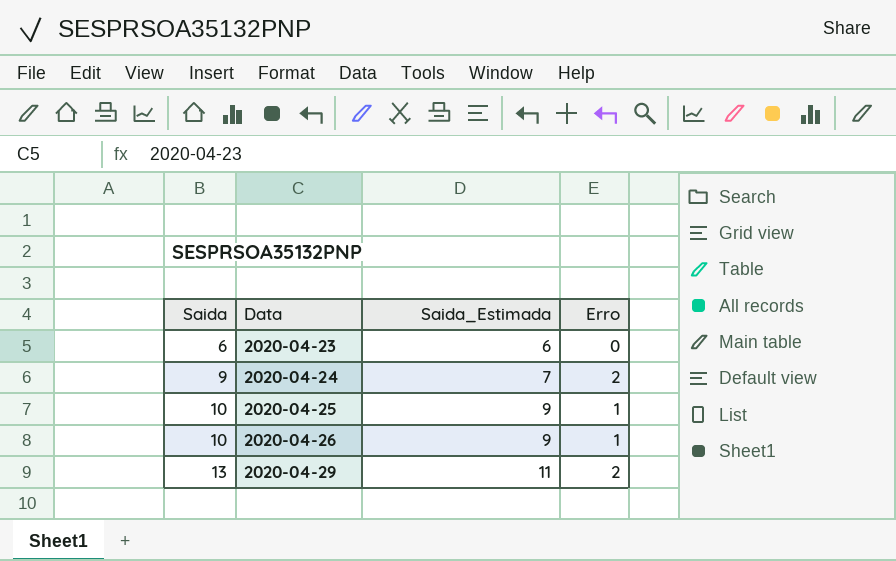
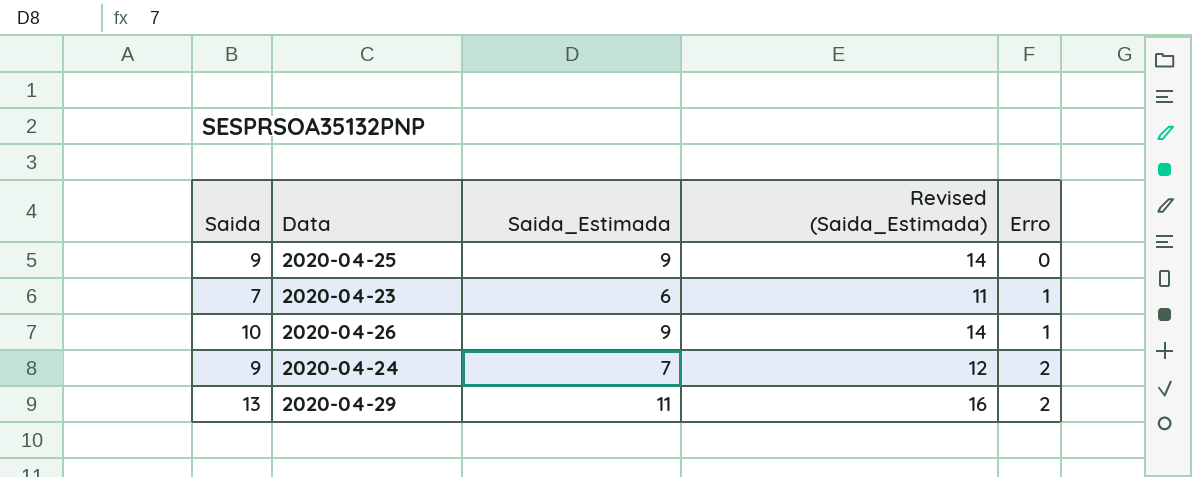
row order: Saida ascending -> Erro ascending
column Revised (Saida_Estimada) | formula: none -> [Saida_Estimada] + 5
2020-04-25 | Saida: 10 -> 9
2020-04-25 | Erro: 1 -> 0
2020-04-23 | Saida: 6 -> 7
2020-04-23 | Erro: 0 -> 1

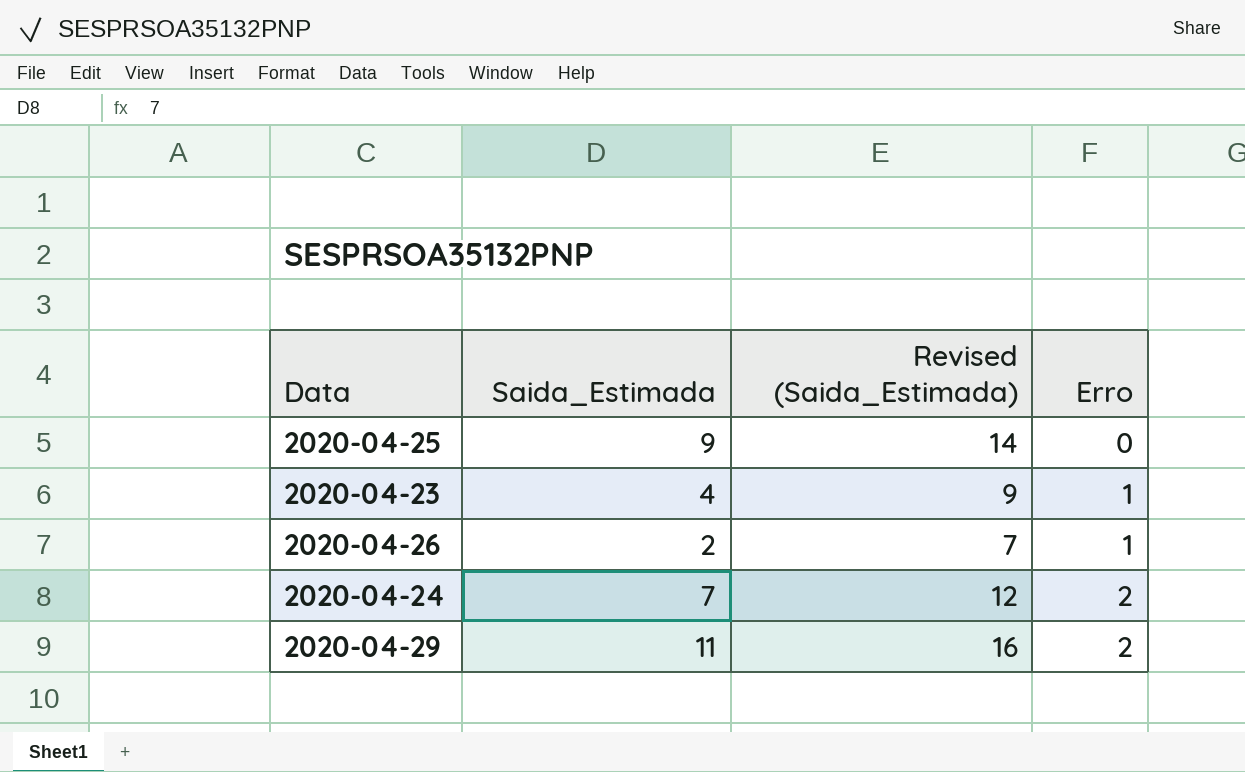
column Saida | formula: [Saida_Estimada] + [Erro] -> none
2020-04-23 | Saida_Estimada: 6 -> 4
2020-04-23 | Revised (Saida_Estimada): 11 -> 9
2020-04-26 | Saida_Estimada: 9 -> 2
2020-04-26 | Revised (Saida_Estimada): 14 -> 7

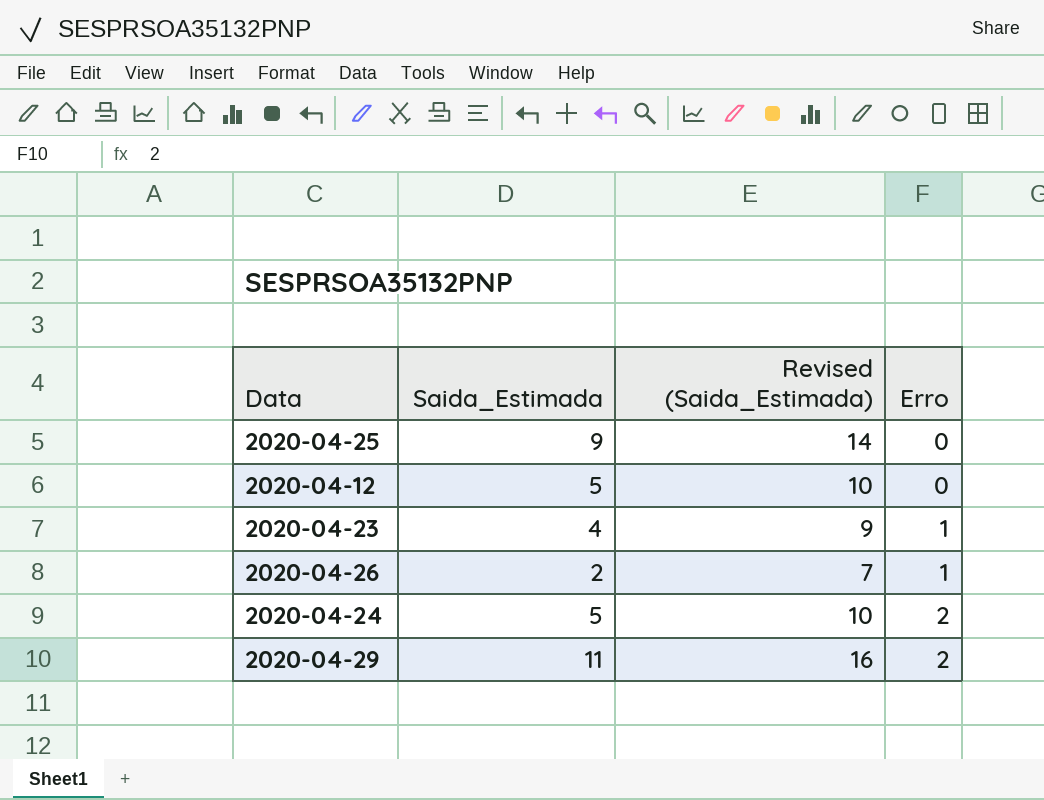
row 2020-04-12: none -> 5 | 10 | 0
2020-04-24 | Saida_Estimada: 7 -> 5
2020-04-24 | Revised (Saida_Estimada): 12 -> 10

